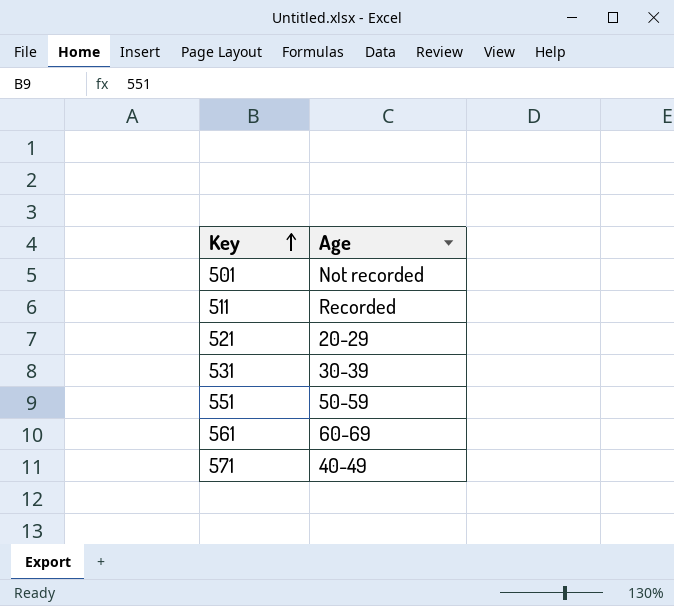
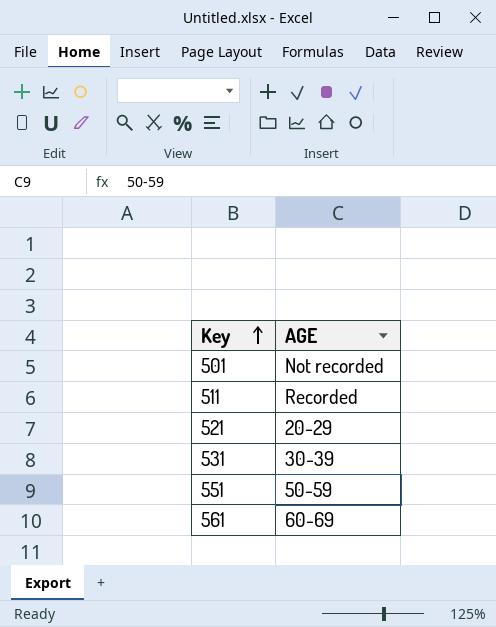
column name: Age -> AGE
row 571: 40-49 -> none

